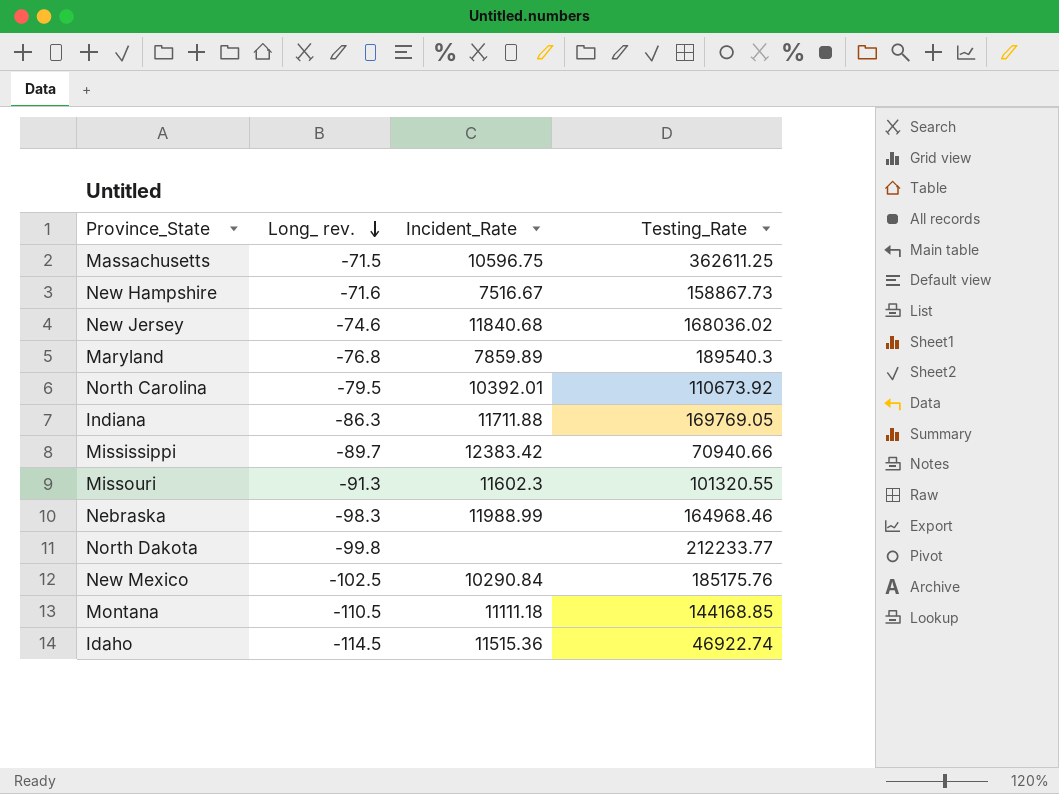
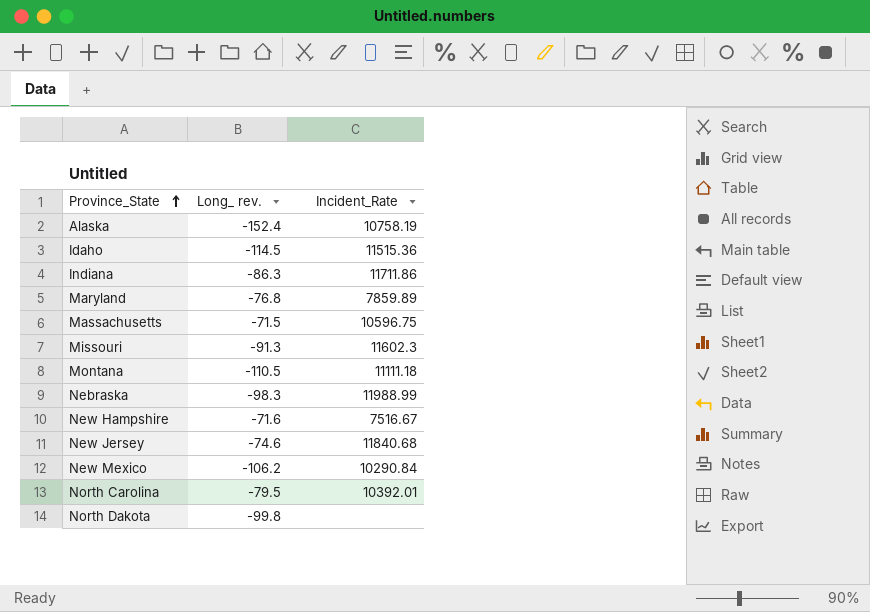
row order: Long_ rev. descending -> Province_State ascending
column Testing_Rate | position: 4 -> none
row Mississippi: -89.7 | 12383.42 | 70940.66 -> none
row Alaska: none -> -152.4 | 10758.19
Indiana | Incident_Rate: 11711.88 -> 11711.86
New Mexico | Long_ rev.: -102.5 -> -106.2

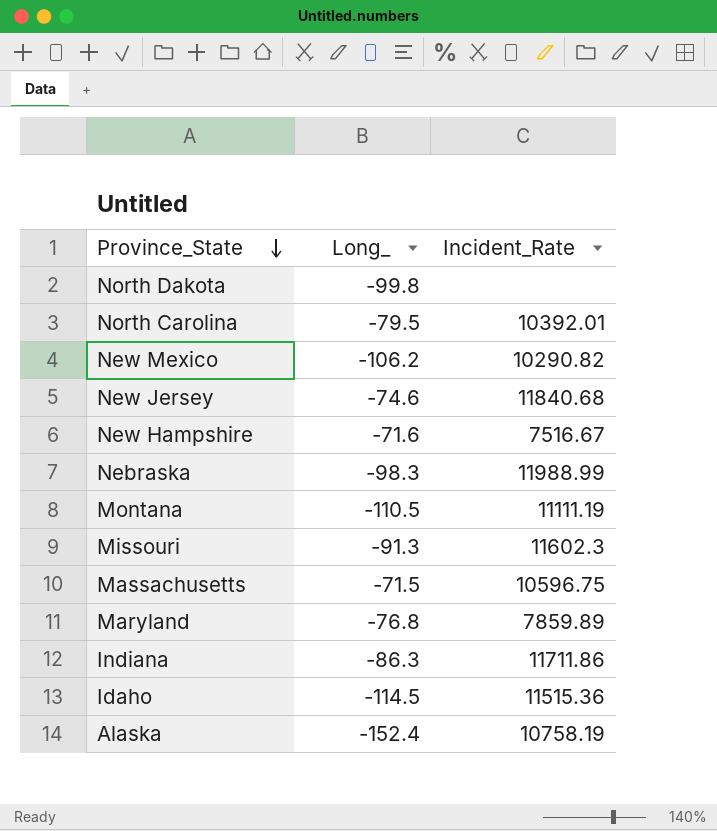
row order: Province_State ascending -> Province_State descending
column name: Long_ rev. -> Long_
New Mexico | Incident_Rate: 10290.84 -> 10290.82
Montana | Incident_Rate: 11111.18 -> 11111.19

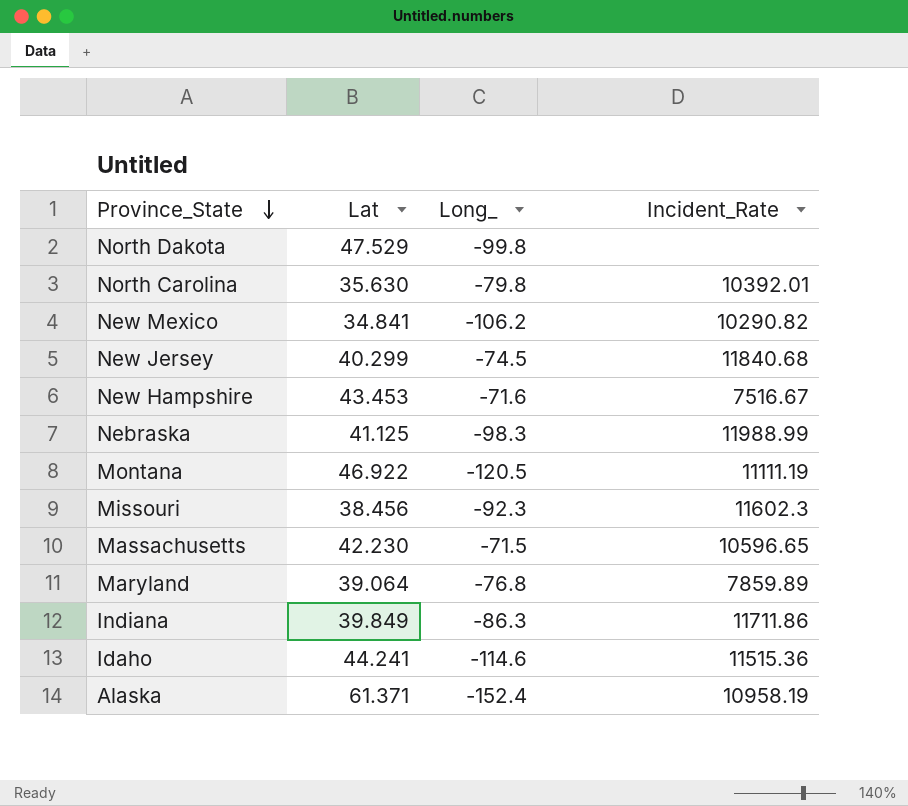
column Lat | position: none -> 2
North Carolina | Long_: -79.5 -> -79.8
New Jersey | Long_: -74.6 -> -74.5
Montana | Long_: -110.5 -> -120.5
Missouri | Long_: -91.3 -> -92.3
Massachusetts | Incident_Rate: 10596.75 -> 10596.65
Idaho | Long_: -114.5 -> -114.6
Alaska | Incident_Rate: 10758.19 -> 10958.19

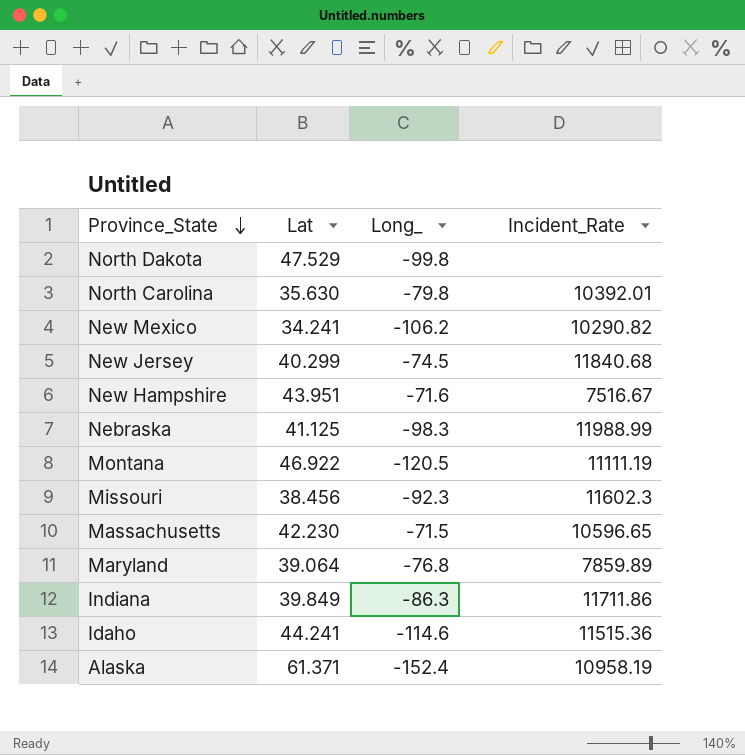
New Mexico | Lat: 34.841 -> 34.241
New Hampshire | Lat: 43.453 -> 43.951

